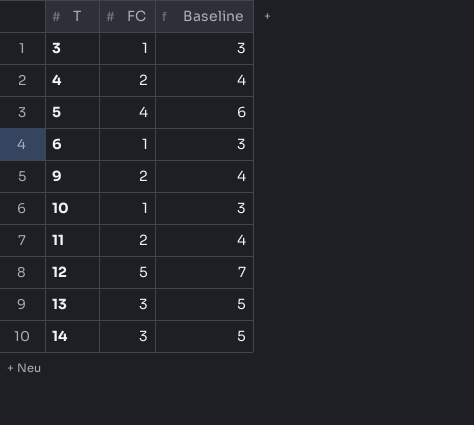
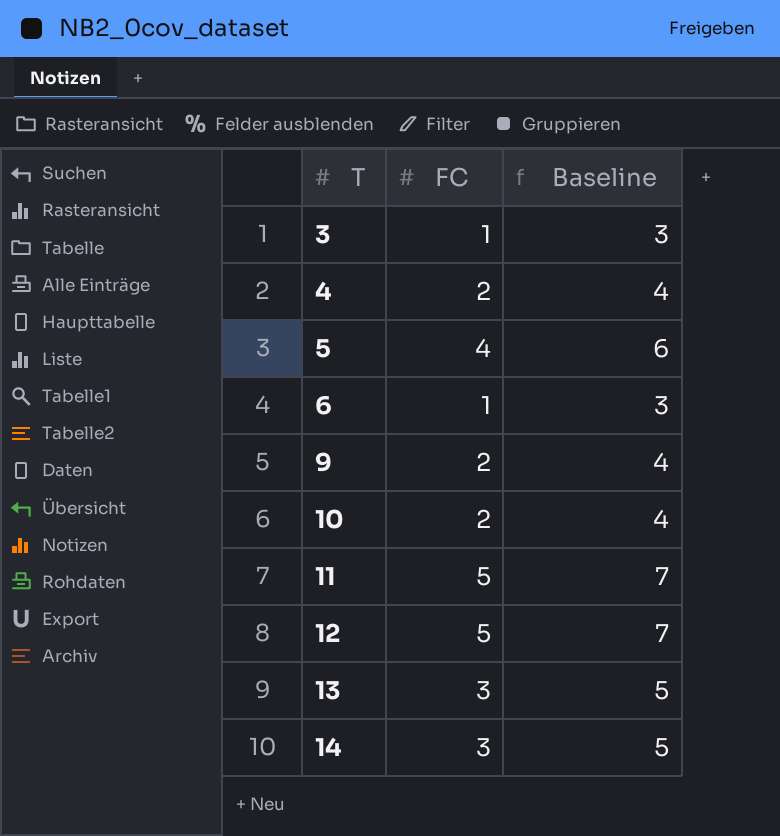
10 | FC: 1 -> 2
10 | Baseline: 3 -> 4
11 | FC: 2 -> 5
11 | Baseline: 4 -> 7

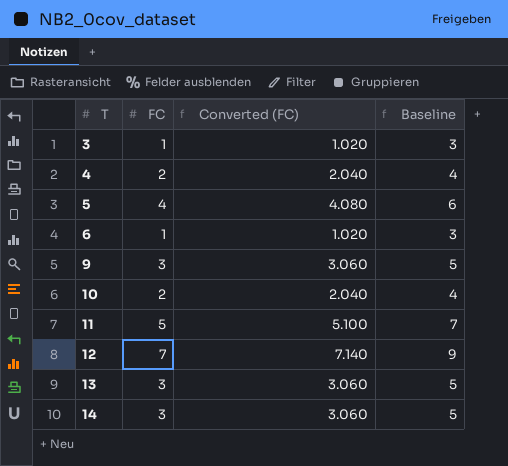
column Converted (FC) | formula: none -> [FC] * 1.02
9 | FC: 2 -> 3
9 | Baseline: 4 -> 5
12 | FC: 5 -> 7
12 | Baseline: 7 -> 9

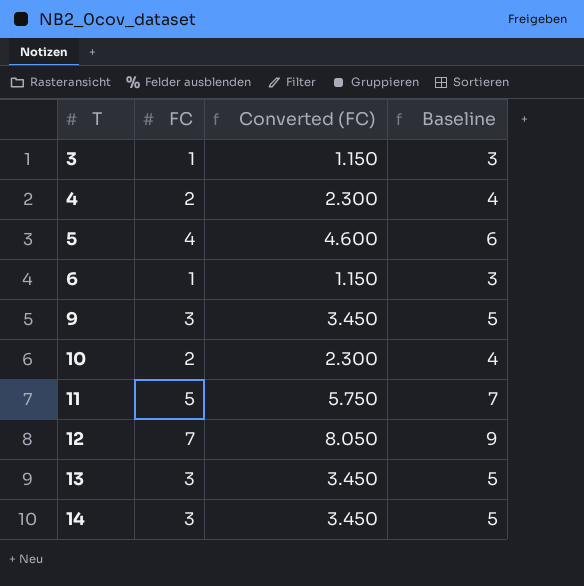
column Converted (FC) | formula: [FC] * 1.02 -> [FC] * 1.15

